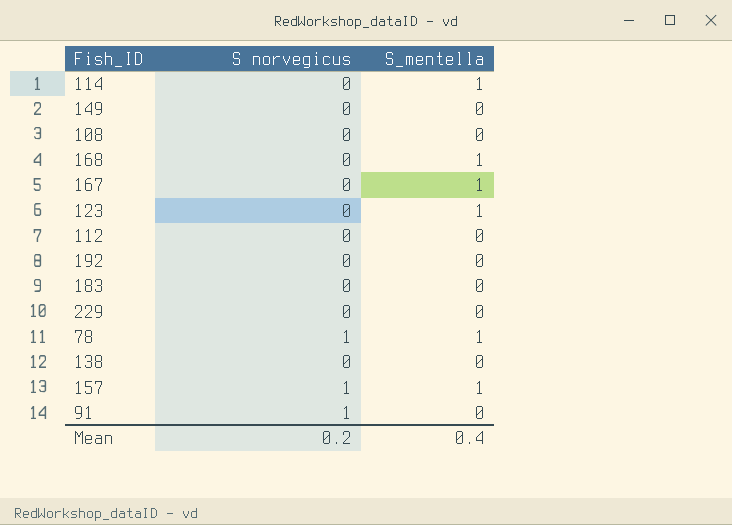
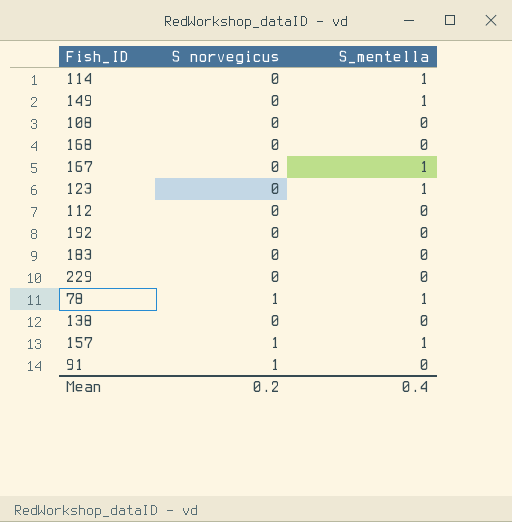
149 | S_mentella: 0 -> 1
168 | S_mentella: 1 -> 0

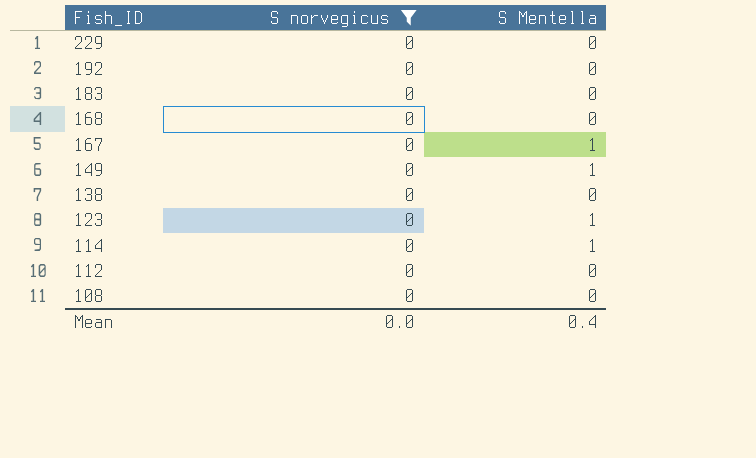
filter: none -> S norvegicus = 0
row order: none -> Fish_ID descending
column name: S_mentella -> S Mentella
Mean | S norvegicus: 0.2 -> 0.0

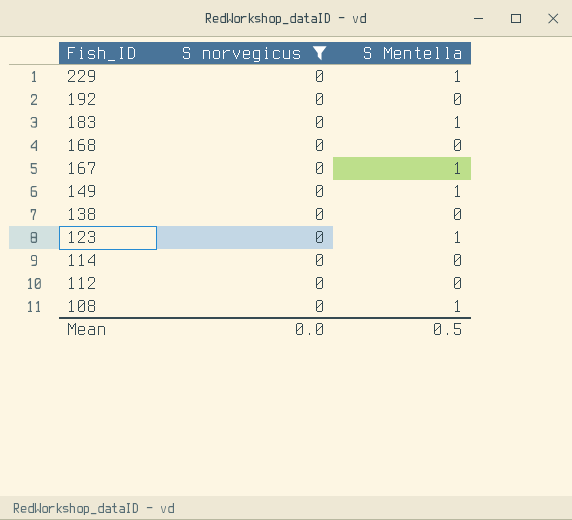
229 | S Mentella: 0 -> 1
183 | S Mentella: 0 -> 1
114 | S Mentella: 1 -> 0
108 | S Mentella: 0 -> 1
Mean | S Mentella: 0.4 -> 0.5

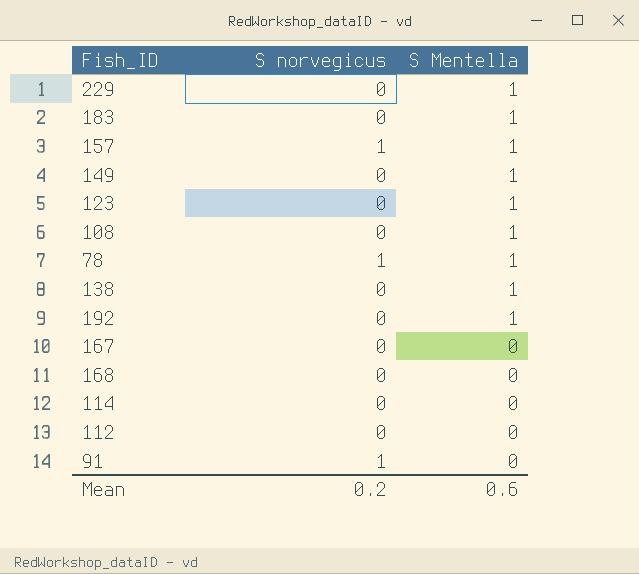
filter: S norvegicus = 0 -> none
row order: Fish_ID descending -> S Mentella descending
138 | S Mentella: 0 -> 1
192 | S Mentella: 0 -> 1
167 | S Mentella: 1 -> 0
Mean | S norvegicus: 0.0 -> 0.2
Mean | S Mentella: 0.5 -> 0.6

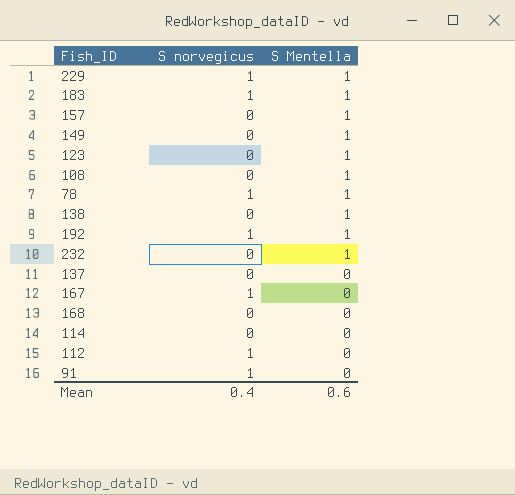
229 | S norvegicus: 0 -> 1
183 | S norvegicus: 0 -> 1
157 | S norvegicus: 1 -> 0
192 | S norvegicus: 0 -> 1
row 232: none -> 0 | 1
row 137: none -> 0 | 0
167 | S norvegicus: 0 -> 1
112 | S norvegicus: 0 -> 1
Mean | S norvegicus: 0.2 -> 0.4

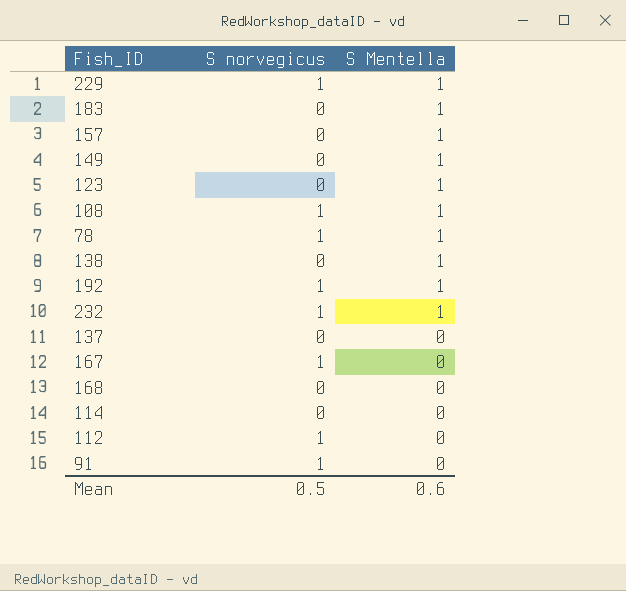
183 | S norvegicus: 1 -> 0
108 | S norvegicus: 0 -> 1
232 | S norvegicus: 0 -> 1
Mean | S norvegicus: 0.4 -> 0.5

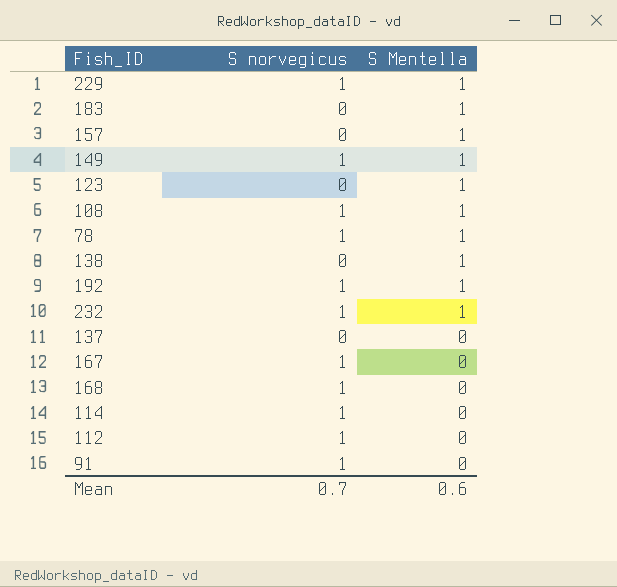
149 | S norvegicus: 0 -> 1
168 | S norvegicus: 0 -> 1
114 | S norvegicus: 0 -> 1
Mean | S norvegicus: 0.5 -> 0.7

